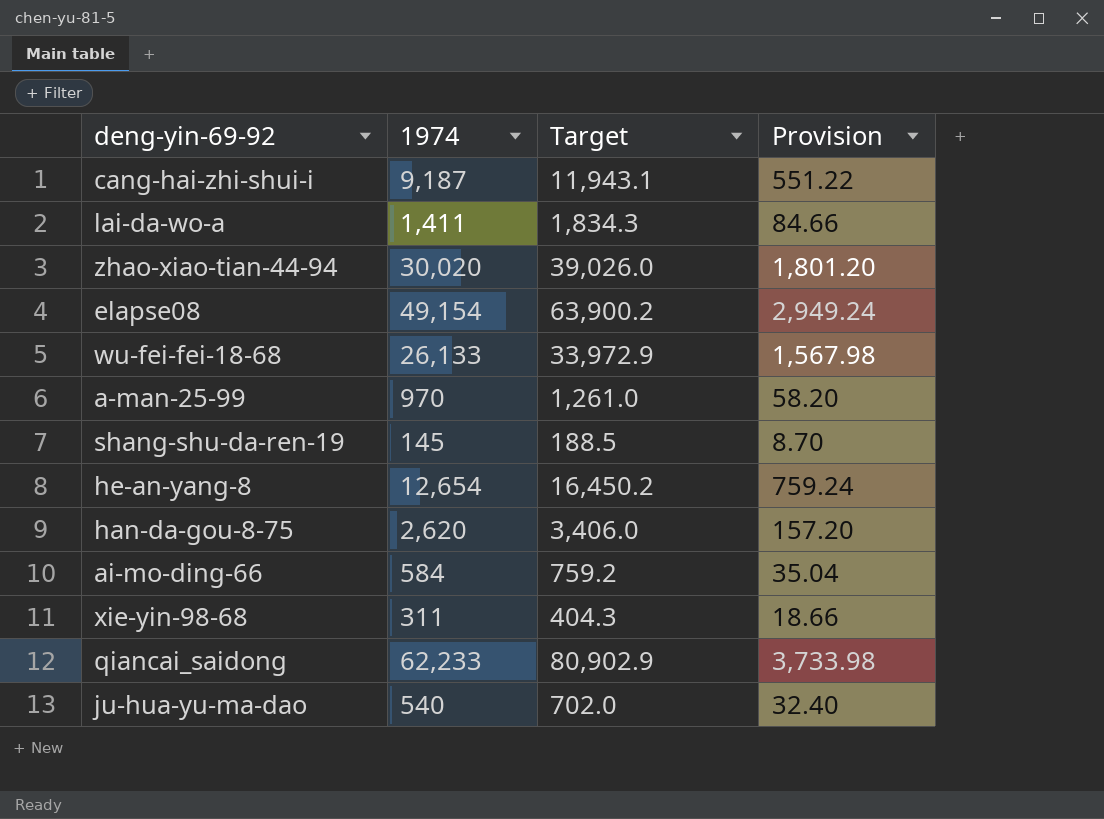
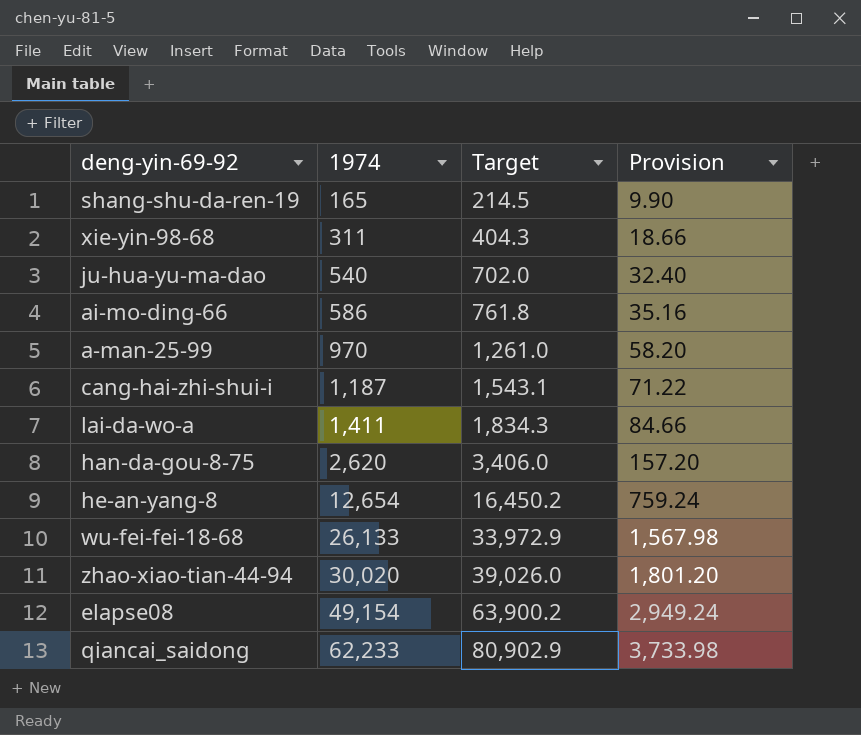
row order: none -> 1974 ascending
shang-shu-da-ren-19 | 1974: 145 -> 165
shang-shu-da-ren-19 | Target: 188.5 -> 214.5
shang-shu-da-ren-19 | Provision: 8.70 -> 9.90
ai-mo-ding-66 | 1974: 584 -> 586
ai-mo-ding-66 | Target: 759.2 -> 761.8
ai-mo-ding-66 | Provision: 35.04 -> 35.16
cang-hai-zhi-shui-i | 1974: 9,187 -> 1,187
cang-hai-zhi-shui-i | Target: 11,943.1 -> 1,543.1
cang-hai-zhi-shui-i | Provision: 551.22 -> 71.22

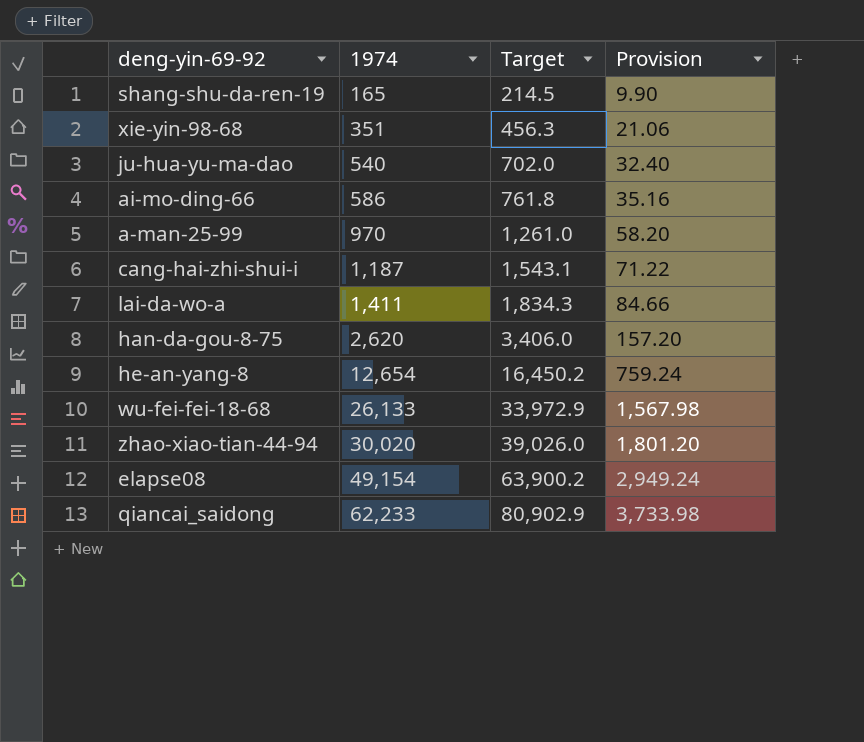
xie-yin-98-68 | 1974: 311 -> 351
xie-yin-98-68 | Target: 404.3 -> 456.3
xie-yin-98-68 | Provision: 18.66 -> 21.06

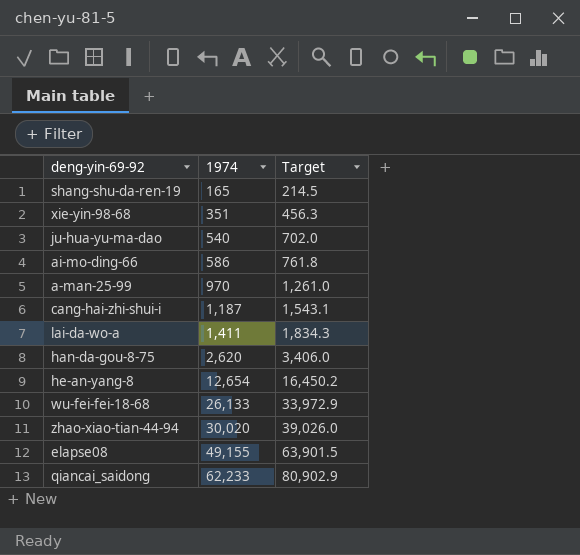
column Provision | formula: [1974] * 0.06 -> none
elapse08 | 1974: 49,154 -> 49,155
elapse08 | Target: 63,900.2 -> 63,901.5

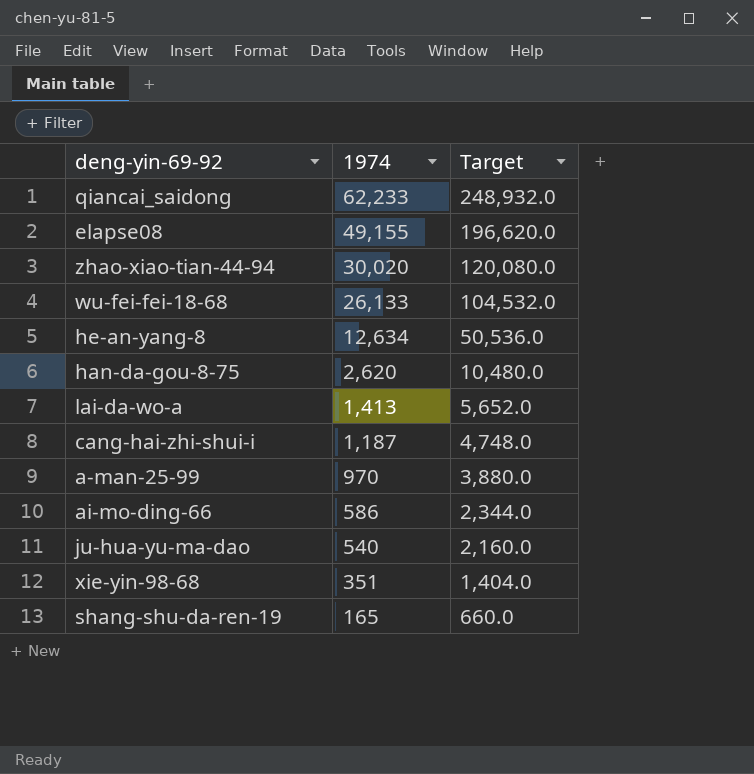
row order: 1974 ascending -> 1974 descending
column Target | formula: [1974] * 1.3 -> [1974] * 4
he-an-yang-8 | 1974: 12,654 -> 12,634
lai-da-wo-a | 1974: 1,411 -> 1,413

